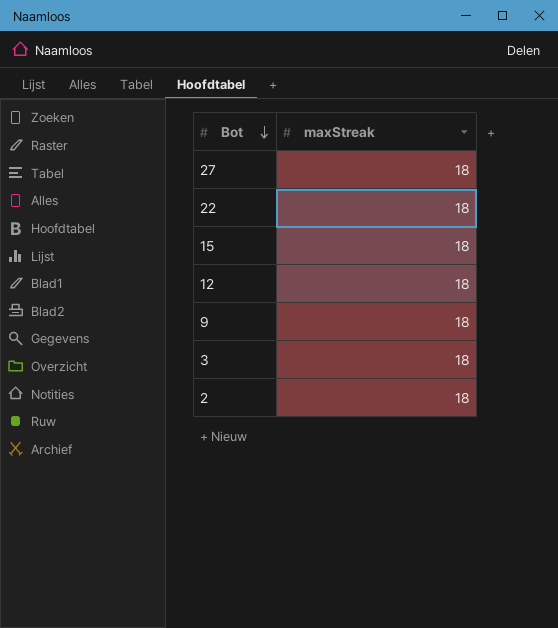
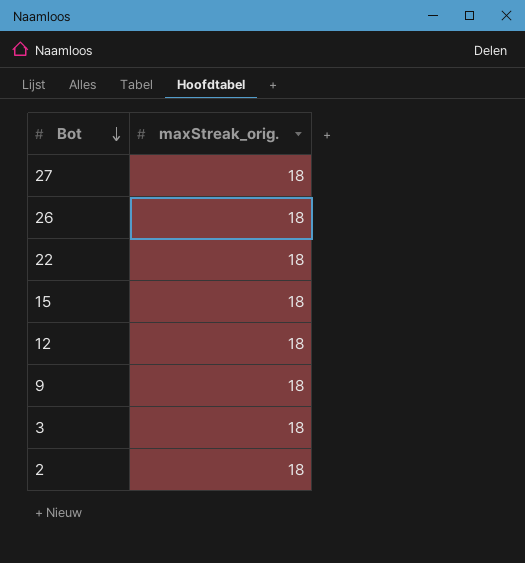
column name: maxStreak -> maxStreak_orig.
row 26: none -> 18

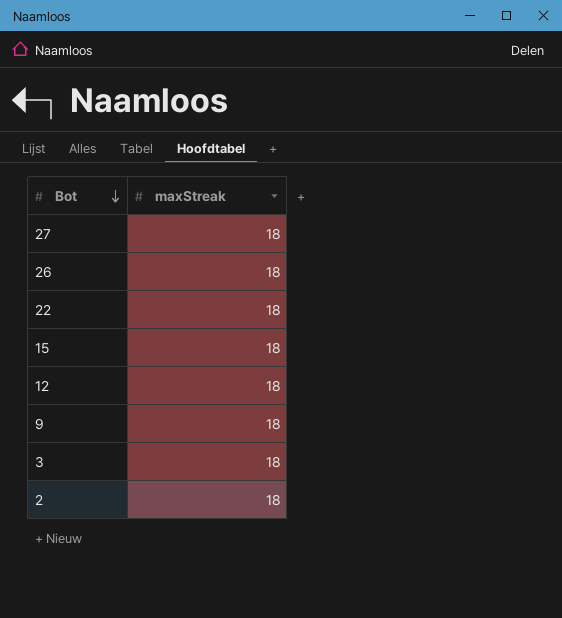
column name: maxStreak_orig. -> maxStreak

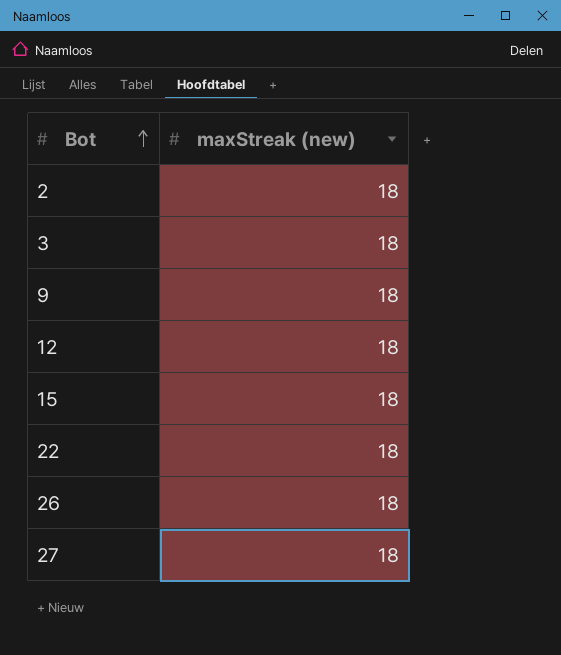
row order: Bot descending -> Bot ascending
column name: maxStreak -> maxStreak (new)

